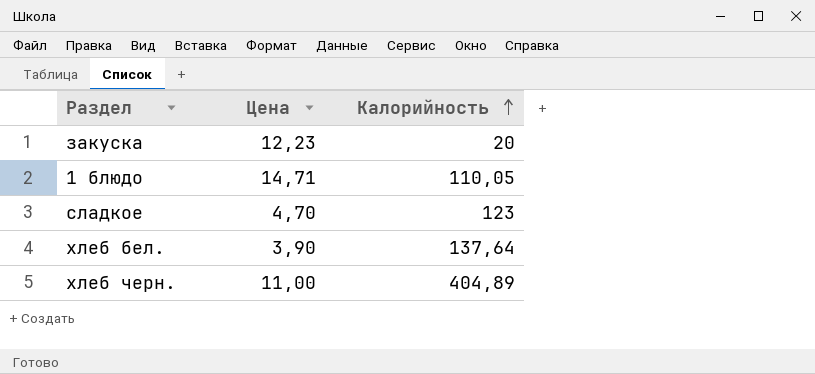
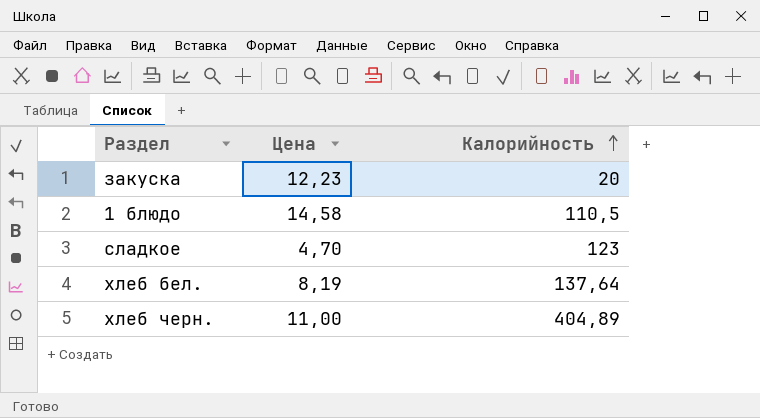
1 блюдо | Цена: 14,71 -> 14,58
1 блюдо | Калорийность: 110,05 -> 110,5
хлеб бел. | Цена: 3,90 -> 8,19

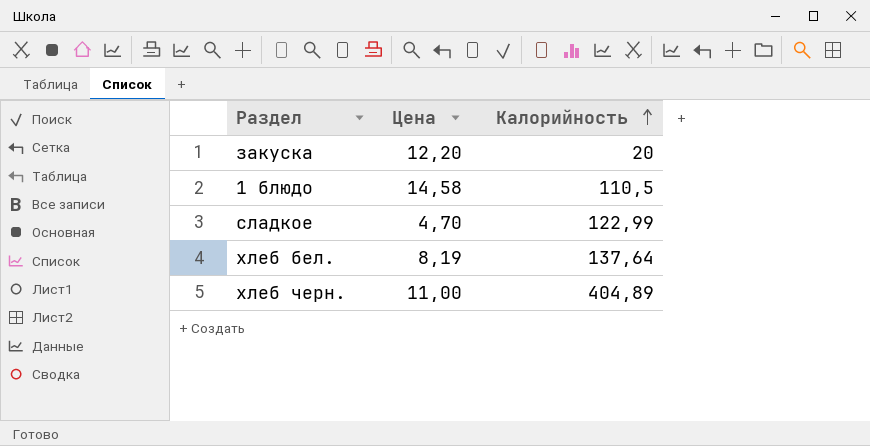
закуска | Цена: 12,23 -> 12,20
сладкое | Калорийность: 123 -> 122,99

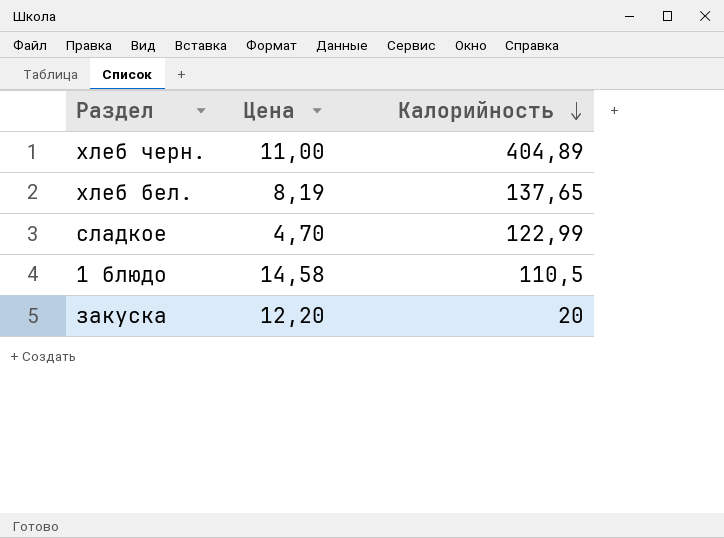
row order: Калорийность ascending -> Калорийность descending
хлеб бел. | Калорийность: 137,64 -> 137,65

